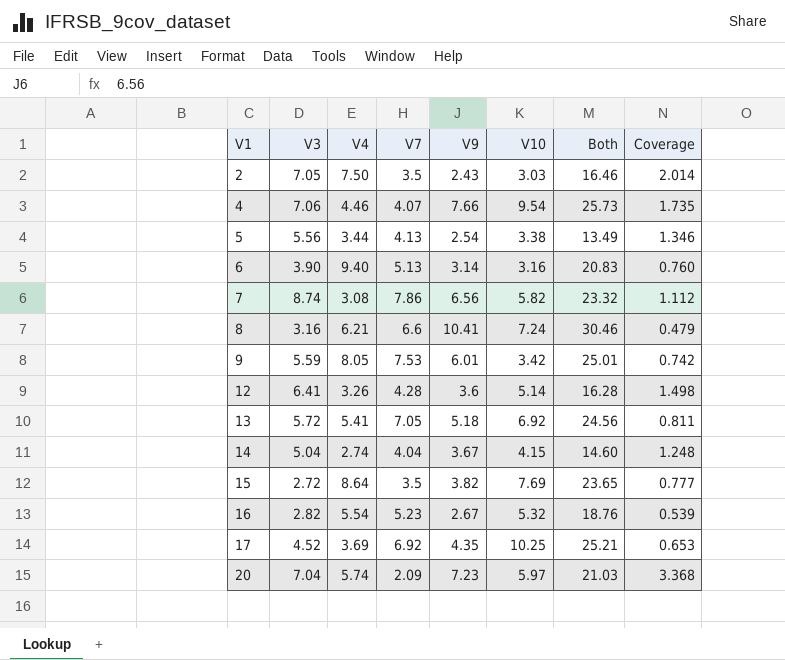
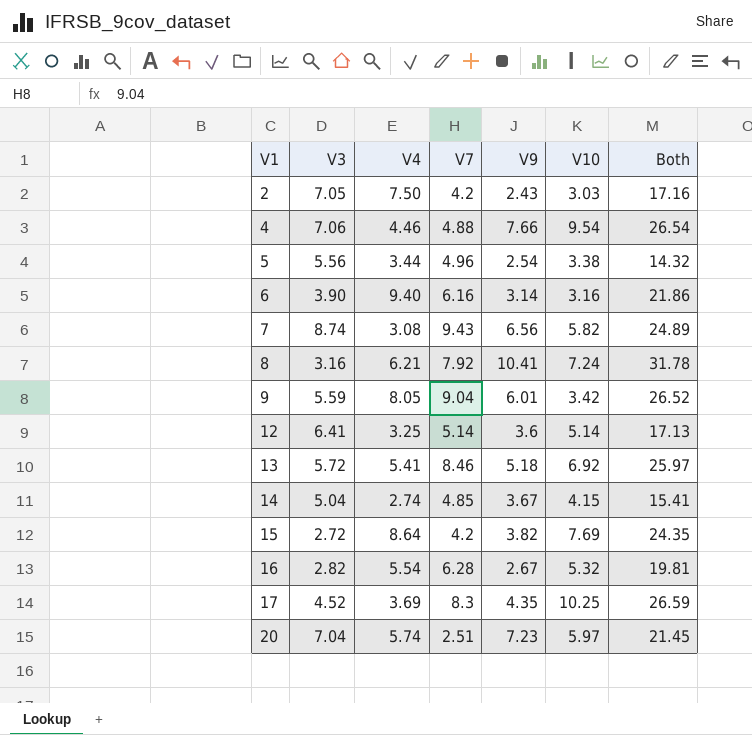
column Coverage | formula: [V3] / [V7] -> none
2 | V7: 3.5 -> 4.2
2 | Both: 16.46 -> 17.16
4 | V7: 4.07 -> 4.88
4 | Both: 25.73 -> 26.54
5 | V7: 4.13 -> 4.96
5 | Both: 13.49 -> 14.32
6 | V7: 5.13 -> 6.16
6 | Both: 20.83 -> 21.86
7 | V7: 7.86 -> 9.43
7 | Both: 23.32 -> 24.89
8 | V7: 6.6 -> 7.92
8 | Both: 30.46 -> 31.78
9 | V7: 7.53 -> 9.04
9 | Both: 25.01 -> 26.52
12 | V4: 3.26 -> 3.25
12 | V7: 4.28 -> 5.14
12 | Both: 16.28 -> 17.13
13 | V7: 7.05 -> 8.46
13 | Both: 24.56 -> 25.97
14 | V7: 4.04 -> 4.85
14 | Both: 14.60 -> 15.41
15 | V7: 3.5 -> 4.2
15 | Both: 23.65 -> 24.35
16 | V7: 5.23 -> 6.28
16 | Both: 18.76 -> 19.81
17 | V7: 6.92 -> 8.3
17 | Both: 25.21 -> 26.59
20 | V7: 2.09 -> 2.51
20 | Both: 21.03 -> 21.45

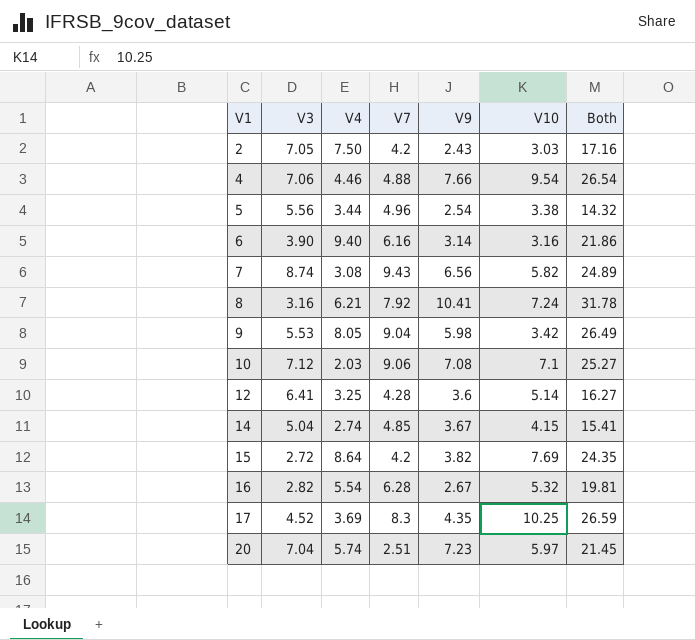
row 13: 5.72 | 5.41 | 8.46 | 5.18 | 6.92 | 25.97 -> none
9 | V3: 5.59 -> 5.53
9 | V9: 6.01 -> 5.98
9 | Both: 26.52 -> 26.49
row 10: none -> 7.12 | 2.03 | 9.06 | 7.08 | 7.1 | 25.27
12 | V7: 5.14 -> 4.28
12 | Both: 17.13 -> 16.27

